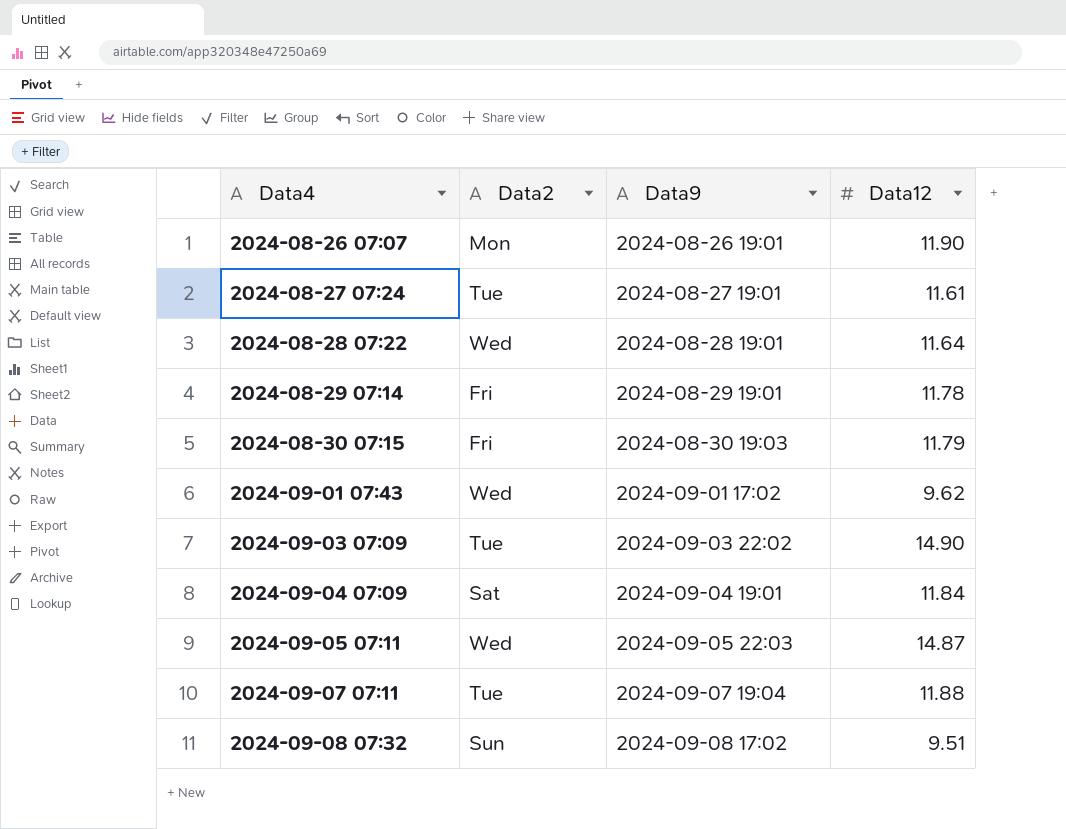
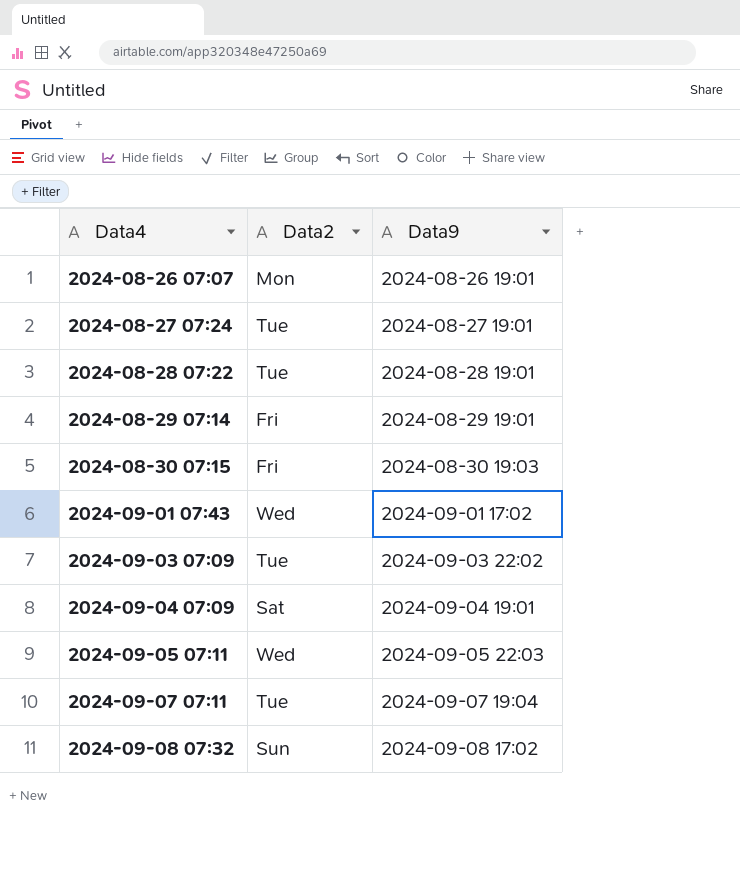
column Data12 | position: 4 -> none
2024-08-28 07:22 | Data2: Wed -> Tue

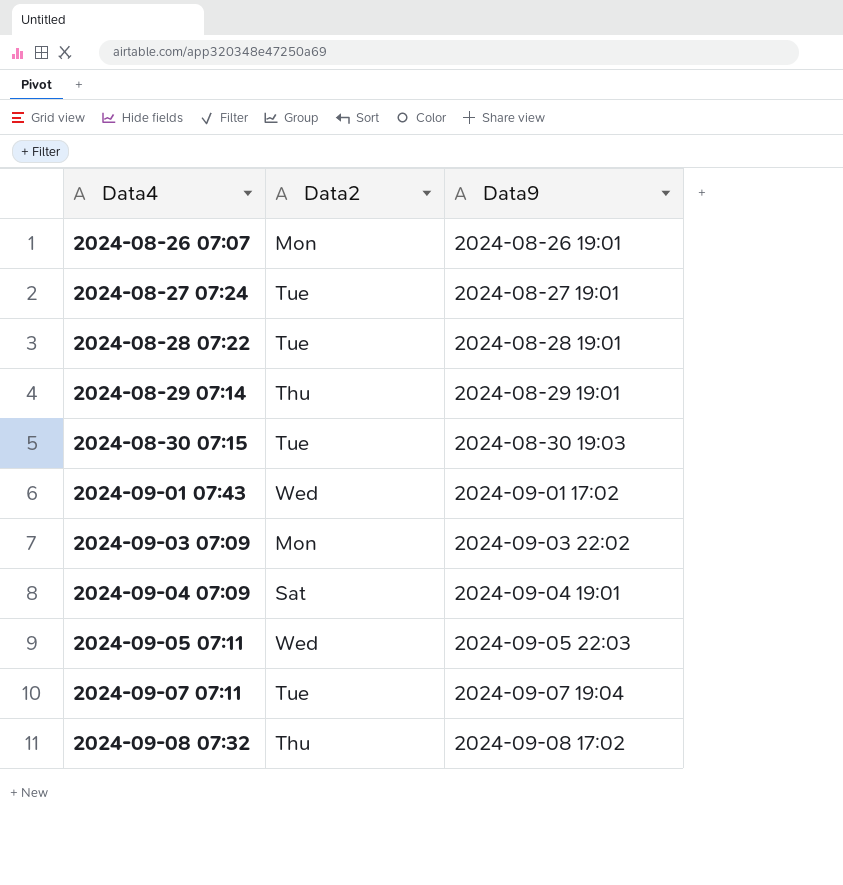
2024-08-29 07:14 | Data2: Fri -> Thu
2024-08-30 07:15 | Data2: Fri -> Tue
2024-09-03 07:09 | Data2: Tue -> Mon
2024-09-08 07:32 | Data2: Sun -> Thu

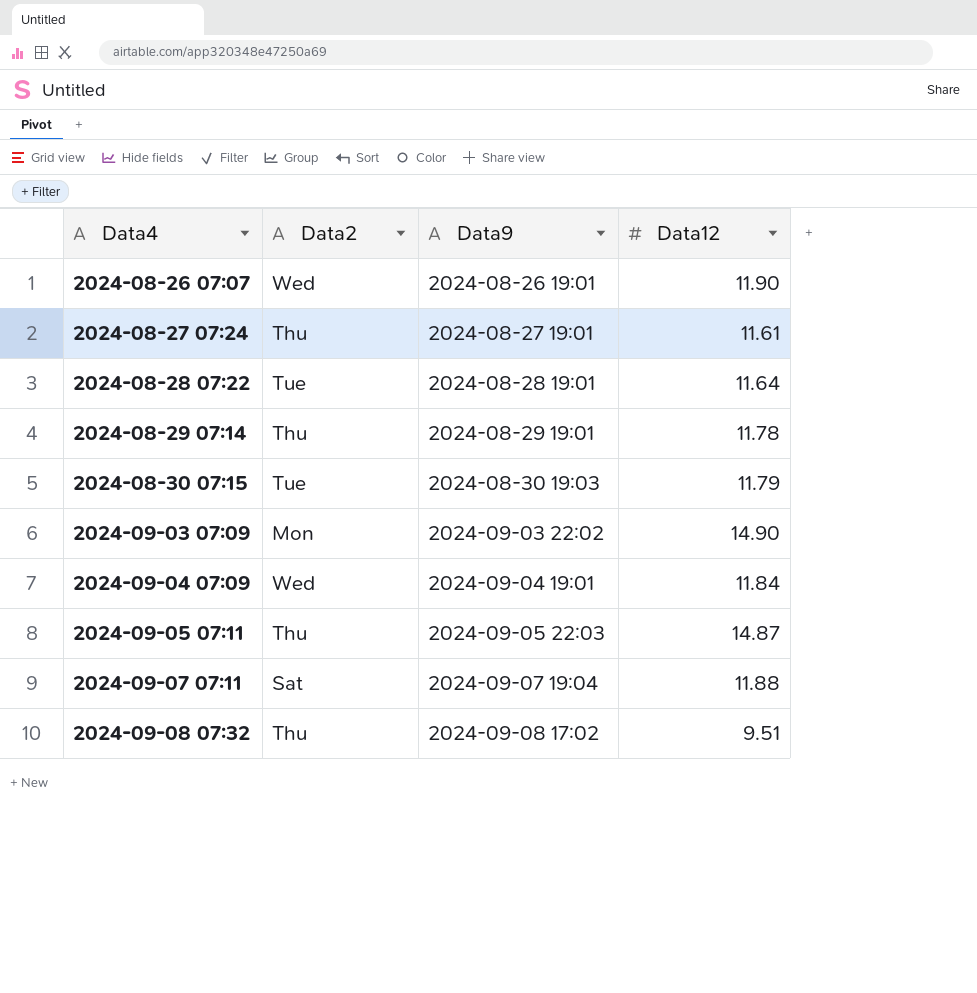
column Data12 | position: none -> 4
row 2024-09-01 07:43: Wed | 2024-09-01 17:02 -> none
2024-08-26 07:07 | Data2: Mon -> Wed
2024-08-27 07:24 | Data2: Tue -> Thu
2024-09-04 07:09 | Data2: Sat -> Wed
2024-09-05 07:11 | Data2: Wed -> Thu
2024-09-07 07:11 | Data2: Tue -> Sat

